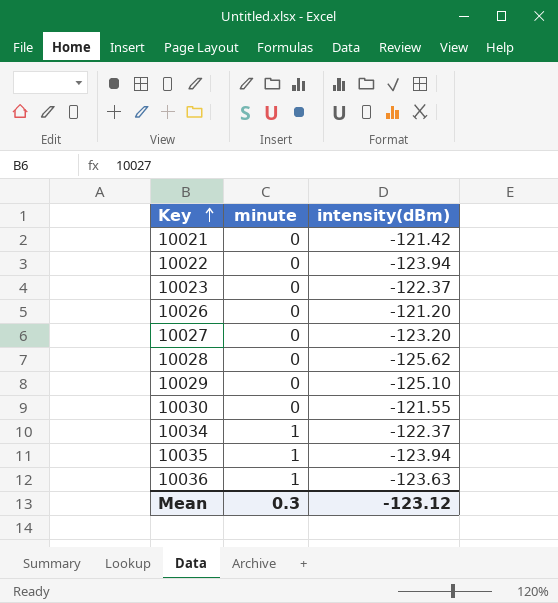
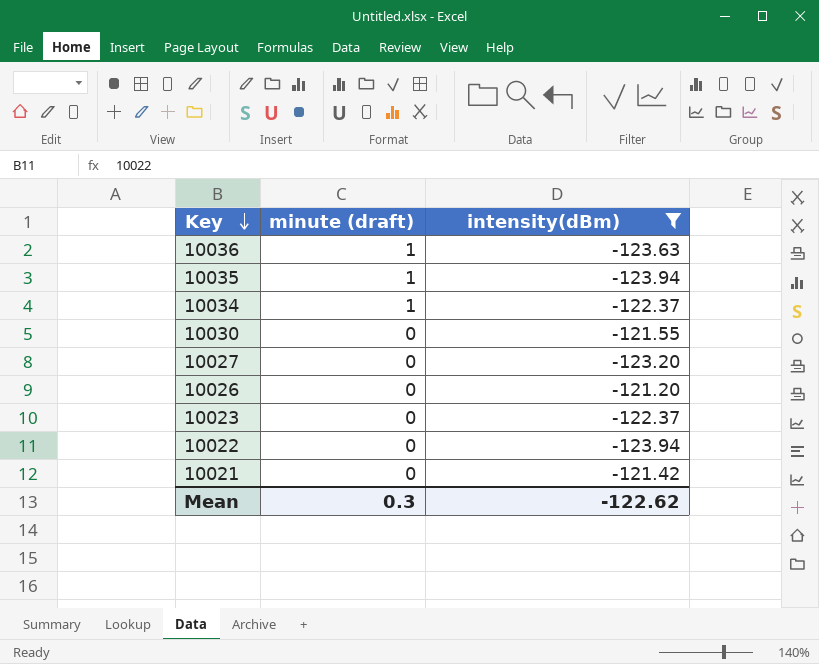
filter: none -> intensity(dBm) >= -123.94
row order: Key ascending -> Key descending
column name: minute -> minute (draft)
Mean | intensity(dBm): -123.12 -> -122.62

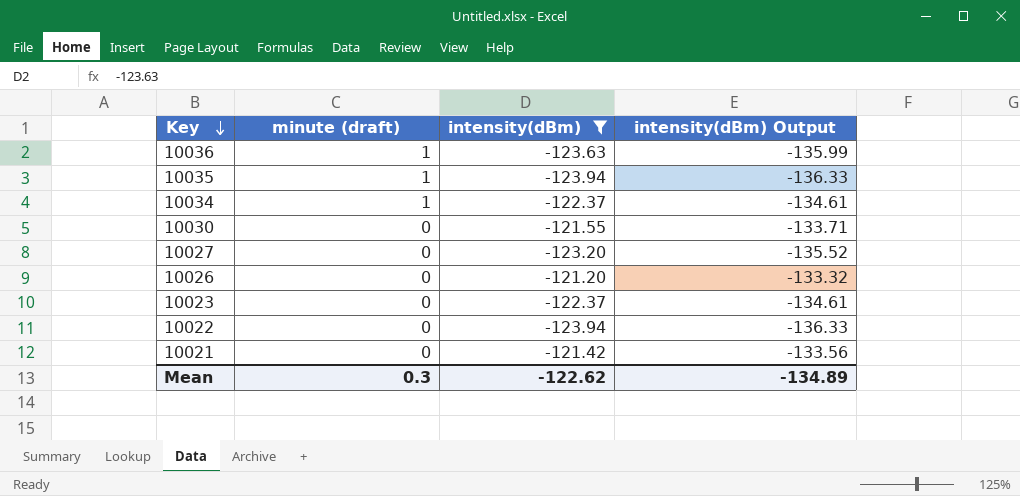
column intensity(dBm) Output | formula: none -> [intensity(dBm)] * 1.1

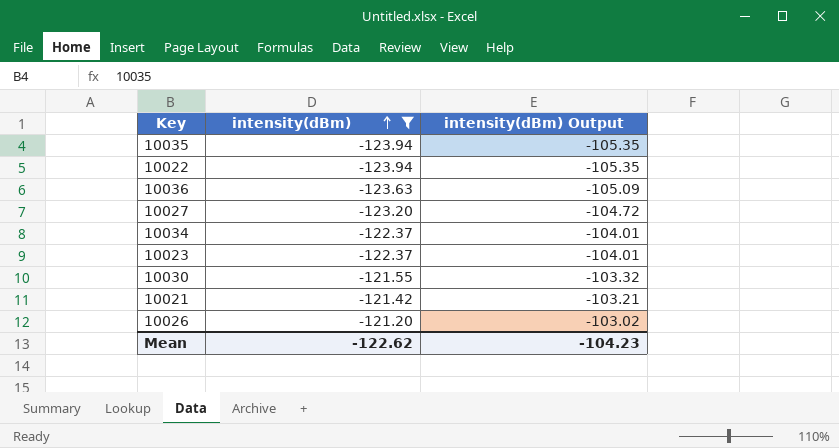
row order: Key descending -> intensity(dBm) ascending
column minute (draft) | position: 2 -> none
column intensity(dBm) Output | formula: [intensity(dBm)] * 1.1 -> [intensity(dBm)] * 0.85
Mean | intensity(dBm) Output: -134.89 -> -104.23

